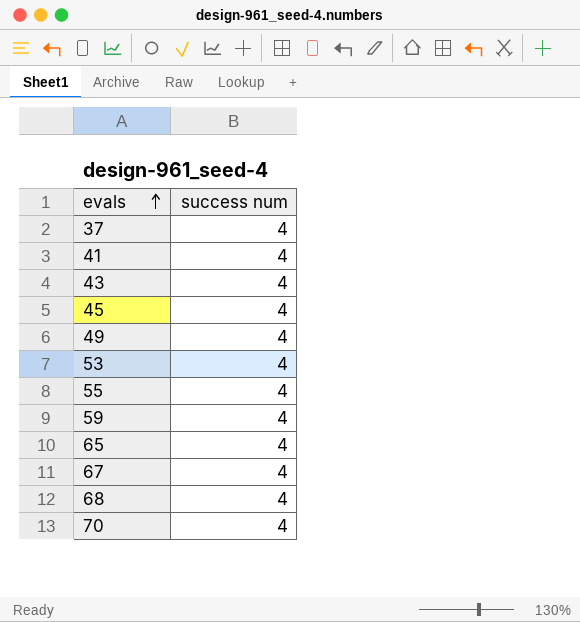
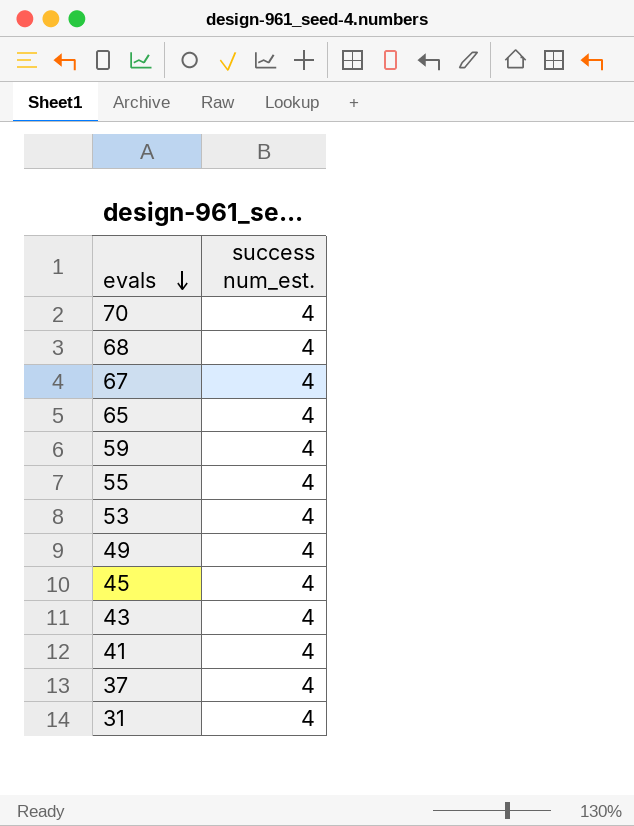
row order: evals ascending -> evals descending
column name: success num -> success num_est.
row 31: none -> 4

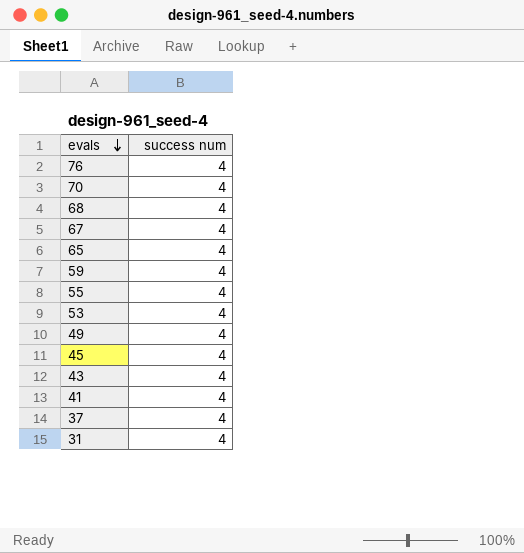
column name: success num_est. -> success num
row 76: none -> 4

